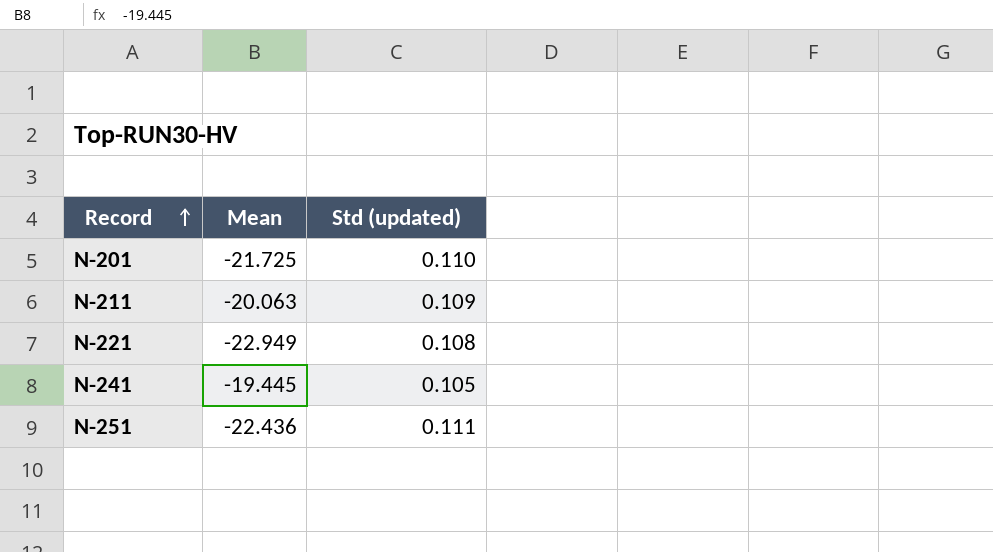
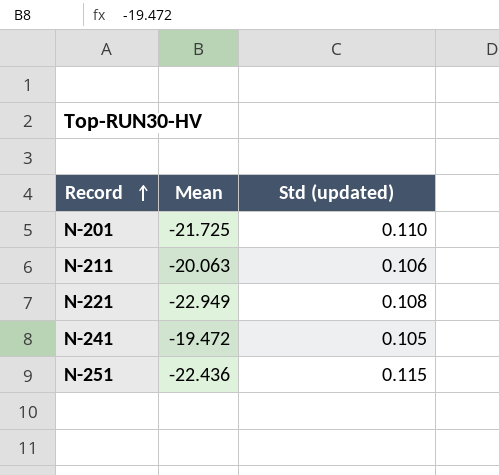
N-211 | Std (updated): 0.109 -> 0.106
N-241 | Mean: -19.445 -> -19.472
N-251 | Std (updated): 0.111 -> 0.115

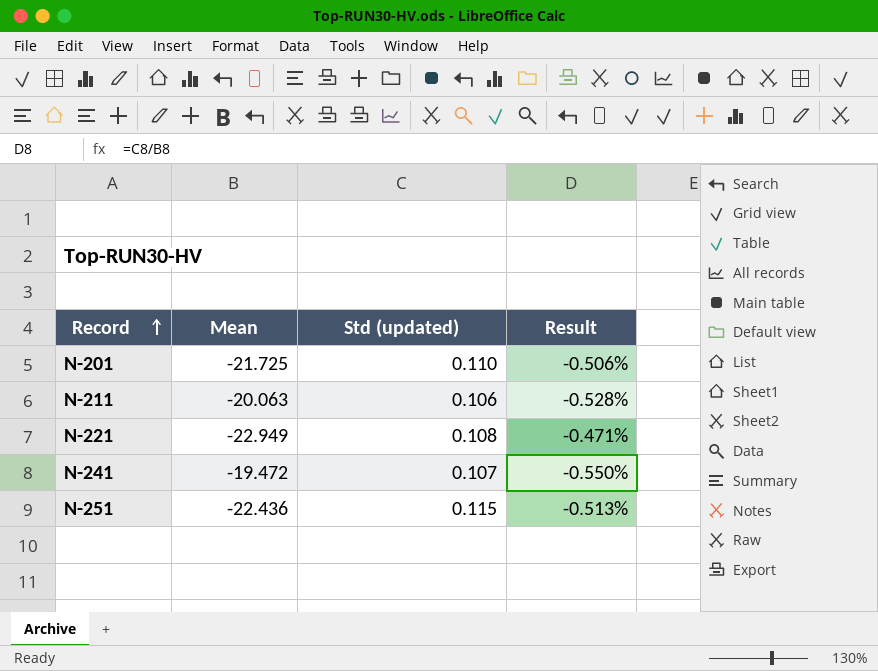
column Result | formula: none -> [Std (updated)] / [Mean]
N-241 | Std (updated): 0.105 -> 0.107

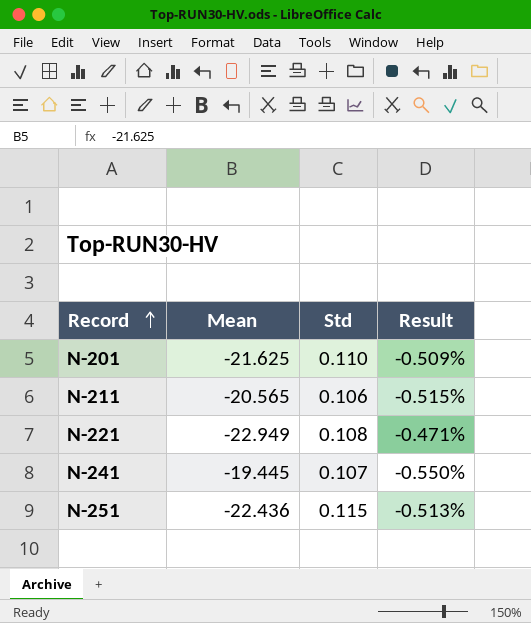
column name: Std (updated) -> Std
N-201 | Mean: -21.725 -> -21.625
N-201 | Result: -0.506% -> -0.509%
N-211 | Mean: -20.063 -> -20.565
N-211 | Result: -0.528% -> -0.515%
N-241 | Mean: -19.472 -> -19.445

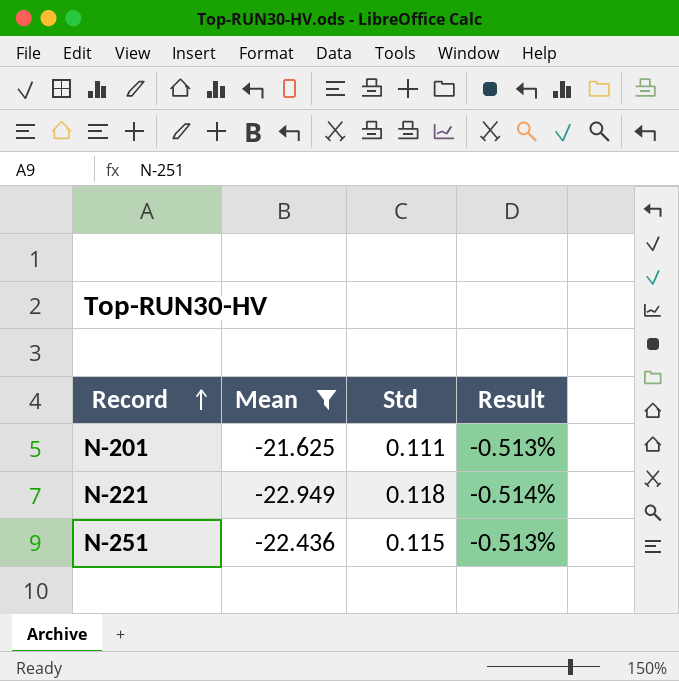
filter: none -> Mean <= -21.625
N-201 | Std: 0.110 -> 0.111
N-201 | Result: -0.509% -> -0.513%
N-221 | Std: 0.108 -> 0.118
N-221 | Result: -0.471% -> -0.514%

